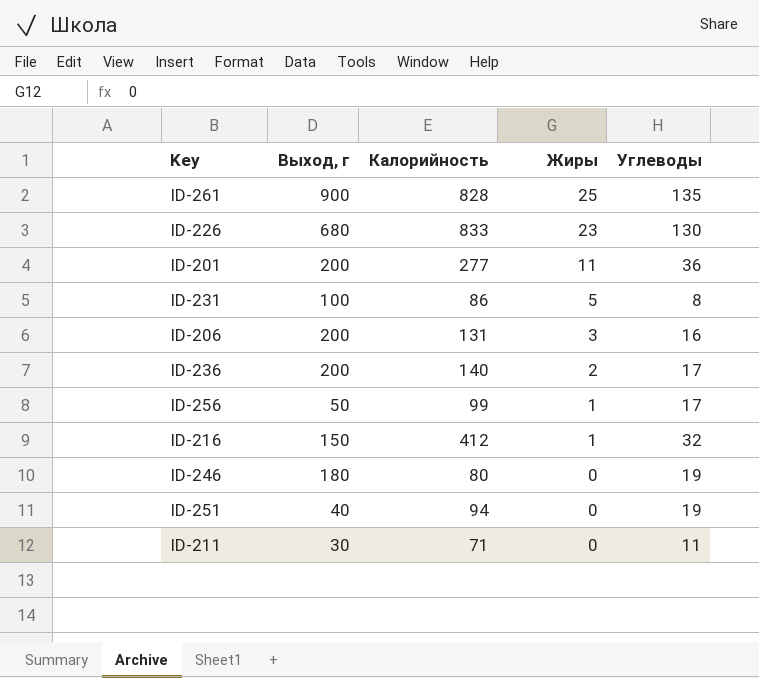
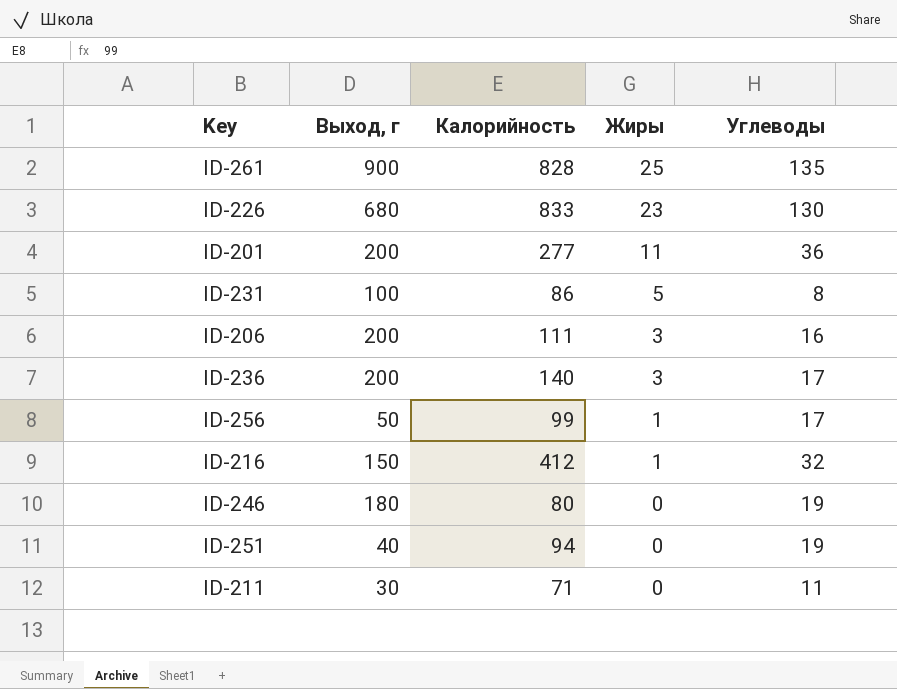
ID-206 | Калорийность: 131 -> 111
ID-236 | Жиры: 2 -> 3

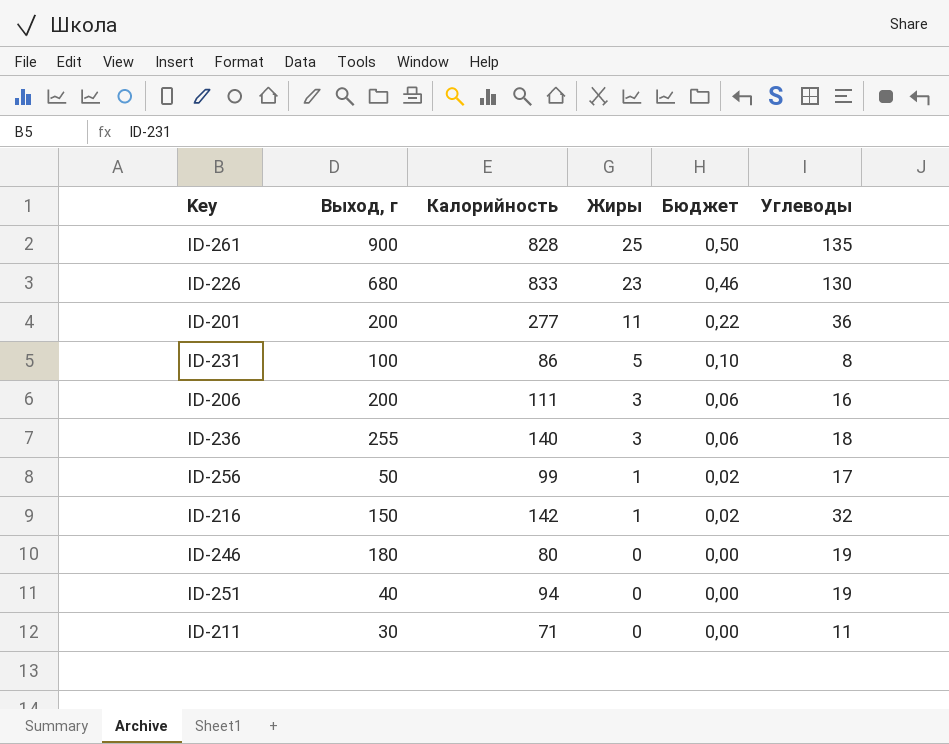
column Бюджет | formula: none -> [Жиры] * 0,02
ID-236 | Выход, г: 200 -> 255
ID-236 | Углеводы: 17 -> 18
ID-216 | Калорийность: 412 -> 142

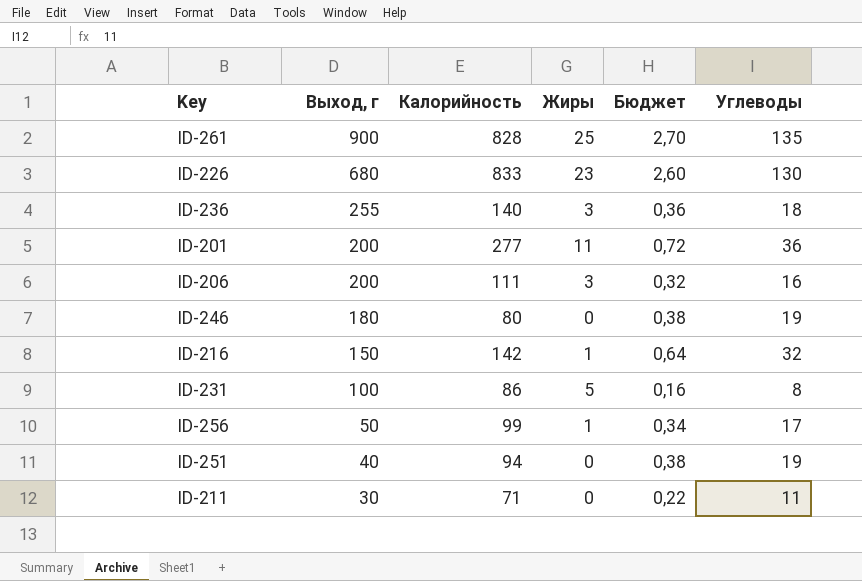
row order: Жиры descending -> Выход, г descending
column Бюджет | formula: [Жиры] * 0,02 -> [Углеводы] * 0,02

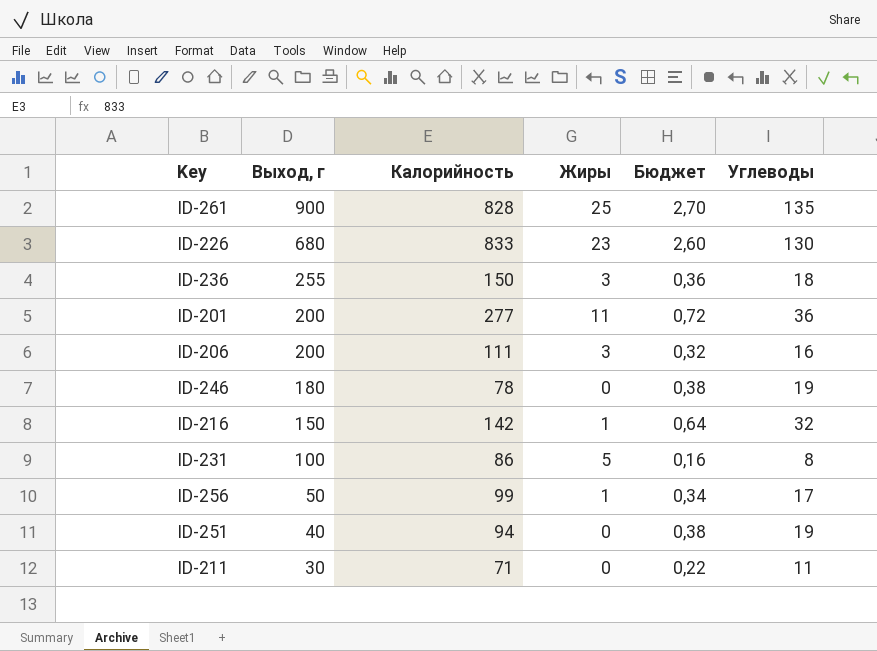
ID-236 | Калорийность: 140 -> 150
ID-246 | Калорийность: 80 -> 78

